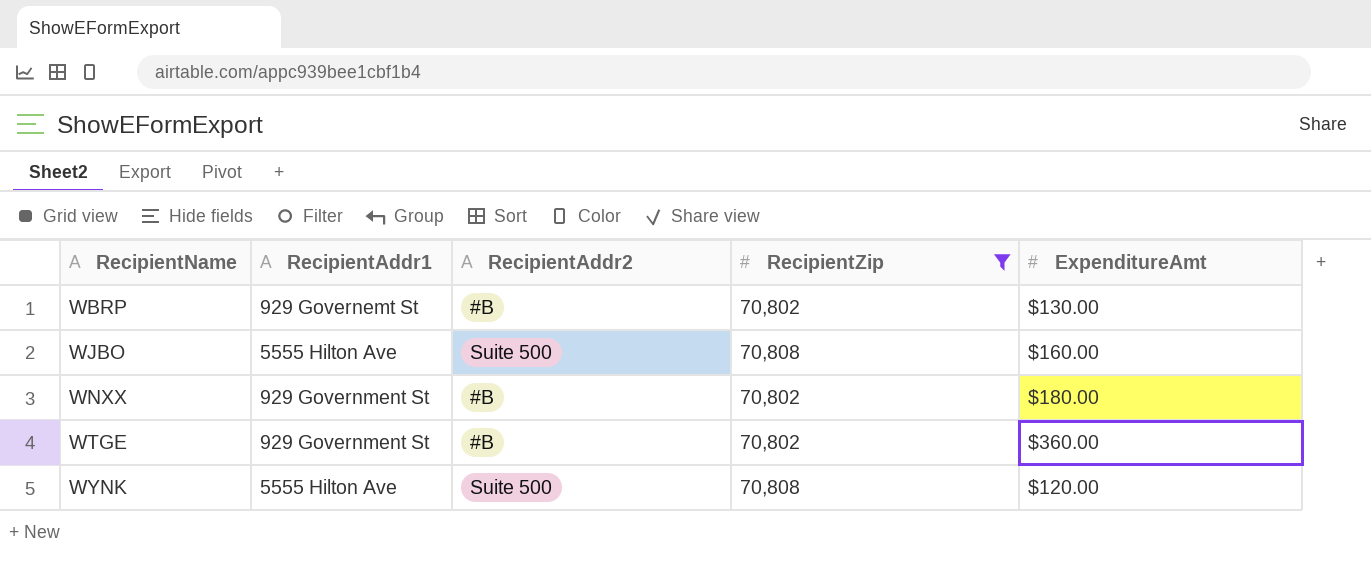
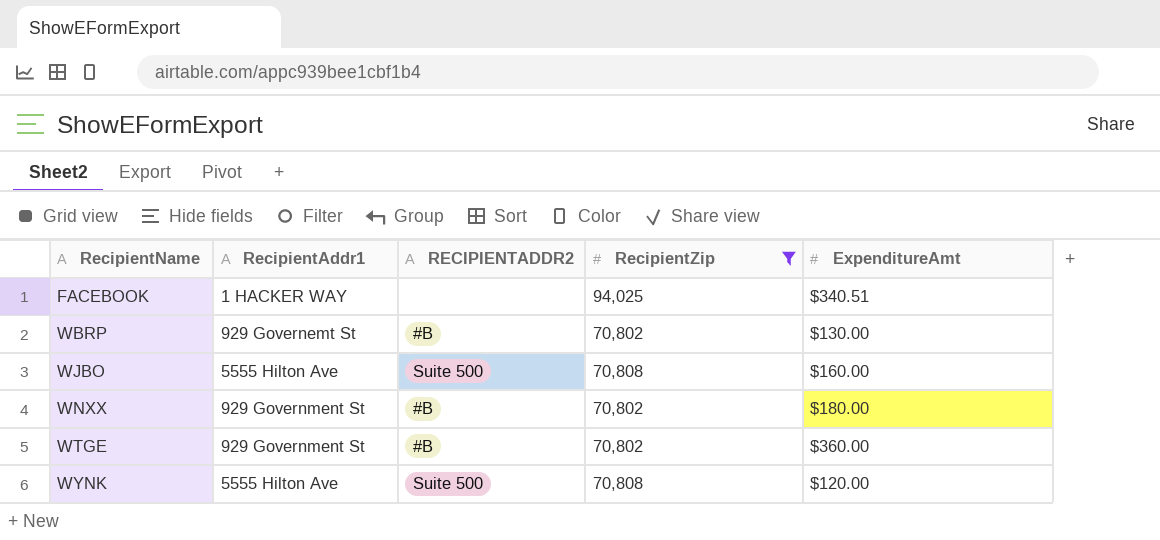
column name: RecipientAddr2 -> RECIPIENTADDR2
row FACEBOOK: none -> 1 HACKER WAY | none | 94,025 | $340.51

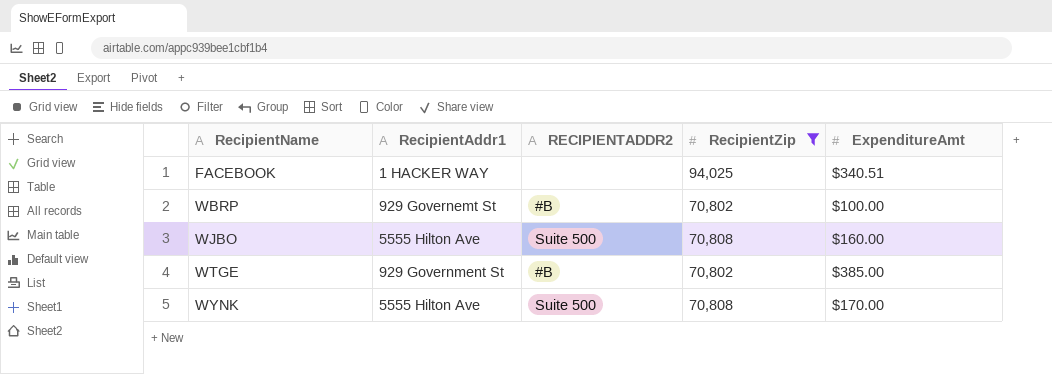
row WNXX: 929 Government St | #B | 70,802 | $180.00 -> none
WBRP | ExpenditureAmt: $130.00 -> $100.00
WTGE | ExpenditureAmt: $360.00 -> $385.00
WYNK | ExpenditureAmt: $120.00 -> $170.00

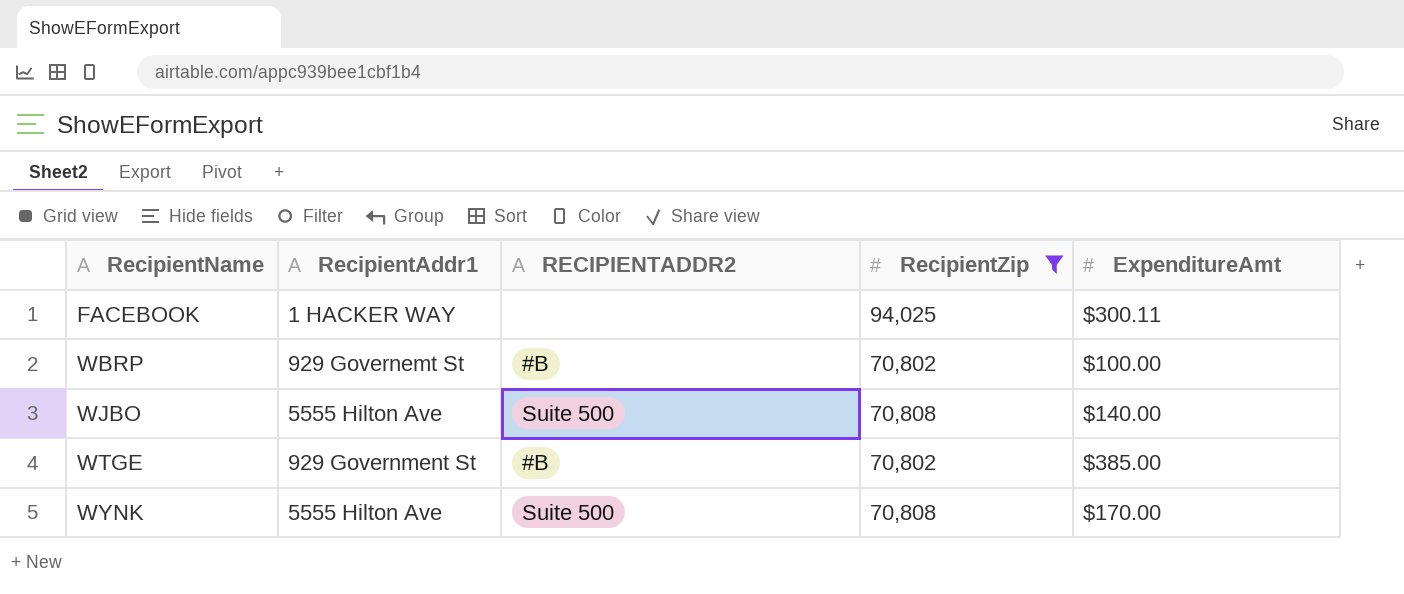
FACEBOOK | ExpenditureAmt: $340.51 -> $300.11
WJBO | ExpenditureAmt: $160.00 -> $140.00

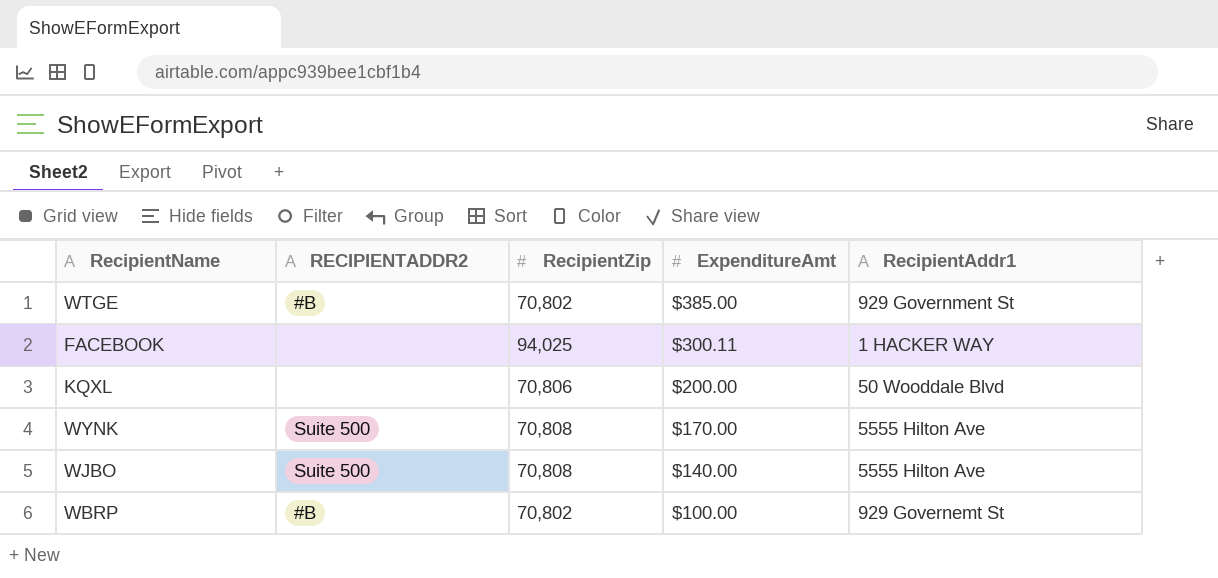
filter: RecipientZip != 70,806 -> none
row order: RecipientName ascending -> ExpenditureAmt descending
column RecipientAddr1 | position: 2 -> 5

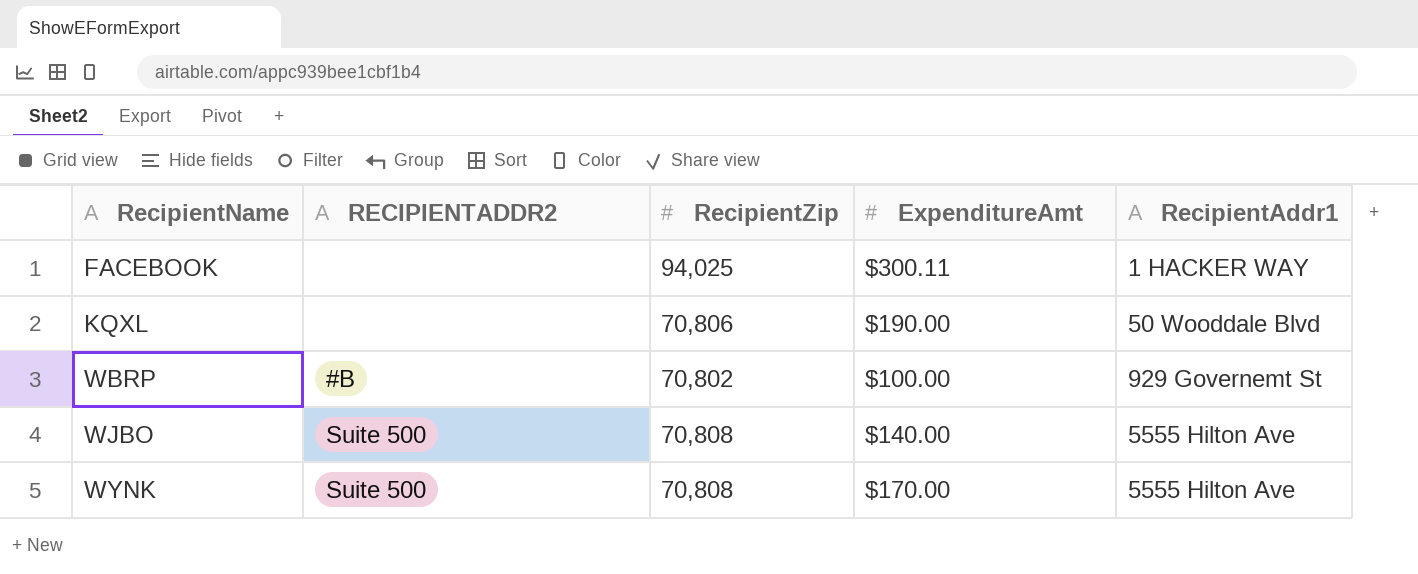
row order: ExpenditureAmt descending -> RecipientName ascending
row WTGE: #B | 70,802 | $385.00 | 929 Government St -> none
KQXL | ExpenditureAmt: $200.00 -> $190.00

